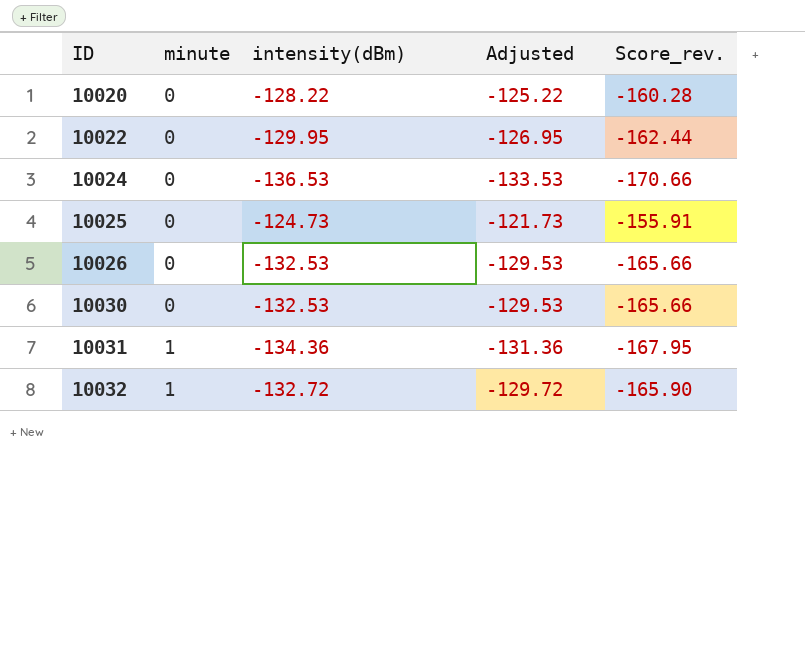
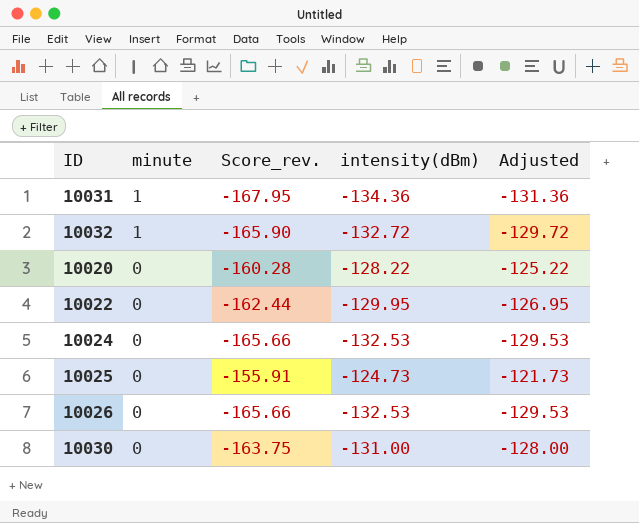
row order: ID ascending -> minute descending
column Score_rev. | position: 5 -> 3
10024 | Score_rev.: -170.66 -> -165.66
10024 | intensity(dBm): -136.53 -> -132.53
10024 | Adjusted: -133.53 -> -129.53
10030 | Score_rev.: -165.66 -> -163.75
10030 | intensity(dBm): -132.53 -> -131.00
10030 | Adjusted: -129.53 -> -128.00

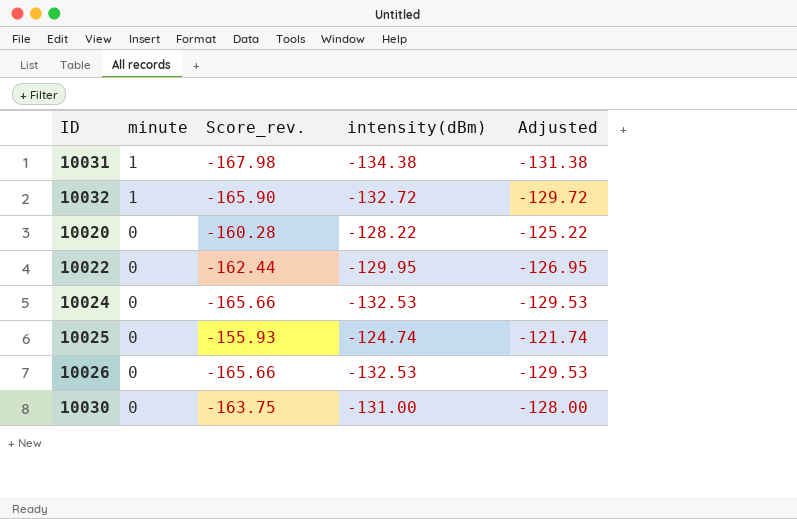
10031 | Score_rev.: -167.95 -> -167.98
10031 | intensity(dBm): -134.36 -> -134.38
10031 | Adjusted: -131.36 -> -131.38
10025 | Score_rev.: -155.91 -> -155.93
10025 | intensity(dBm): -124.73 -> -124.74
10025 | Adjusted: -121.73 -> -121.74

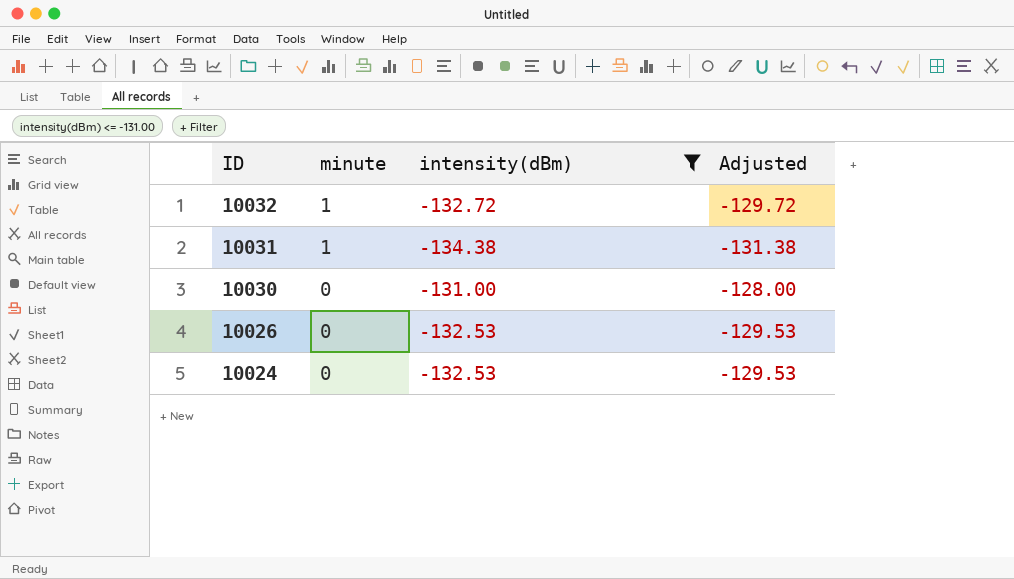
filter: none -> intensity(dBm) <= -131.00
row order: minute descending -> ID descending
column Score_rev. | formula: [intensity(dBm)] * 1.25 -> none

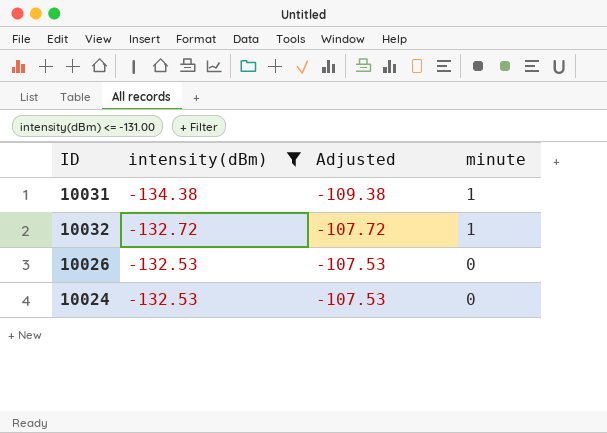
row order: ID descending -> intensity(dBm) ascending
column Adjusted | formula: [intensity(dBm)] + 3 -> [intensity(dBm)] + 25
column minute | position: 2 -> 4
row 10030: 0 | -131.00 | -128.00 -> none

